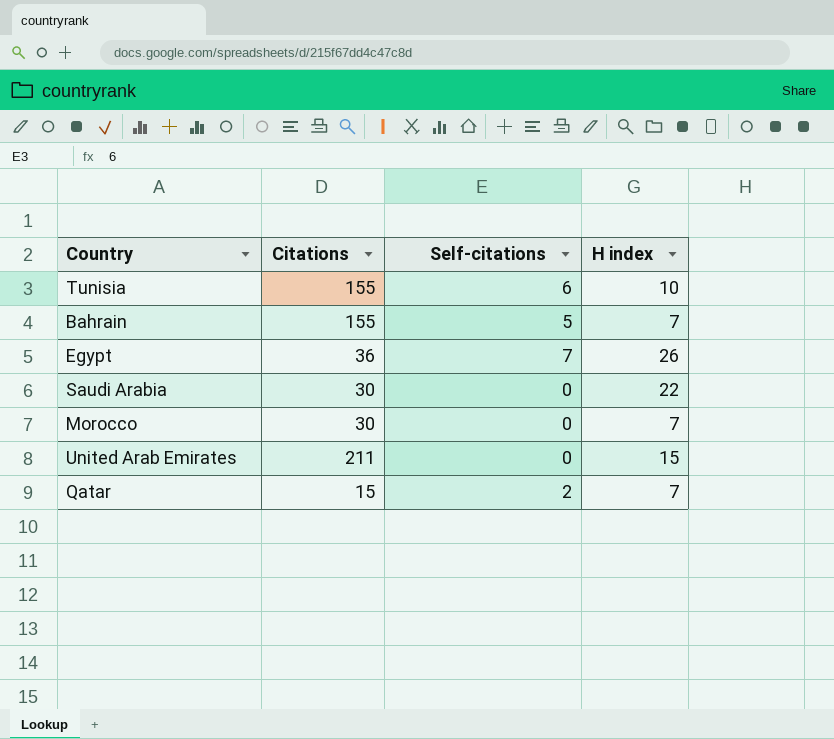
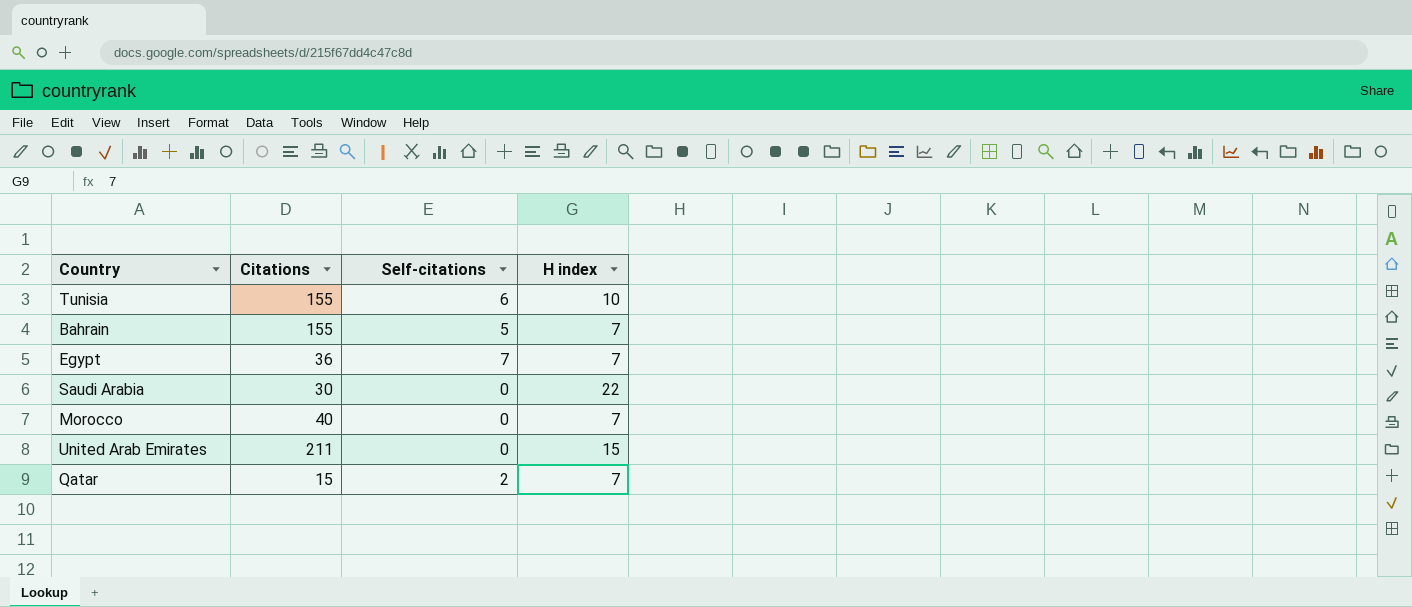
Egypt | H index: 26 -> 7
Morocco | Citations: 30 -> 40

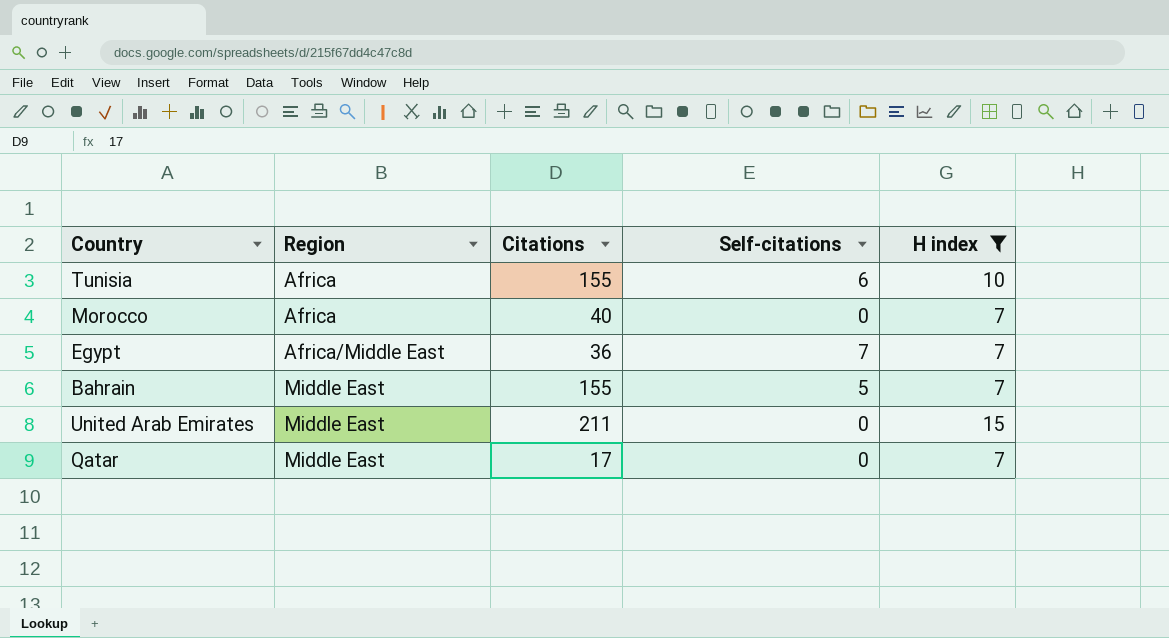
filter: none -> H index != 22
row order: none -> Region ascending
column Region | position: none -> 2
Qatar | Citations: 15 -> 17
Qatar | Self-citations: 2 -> 0

